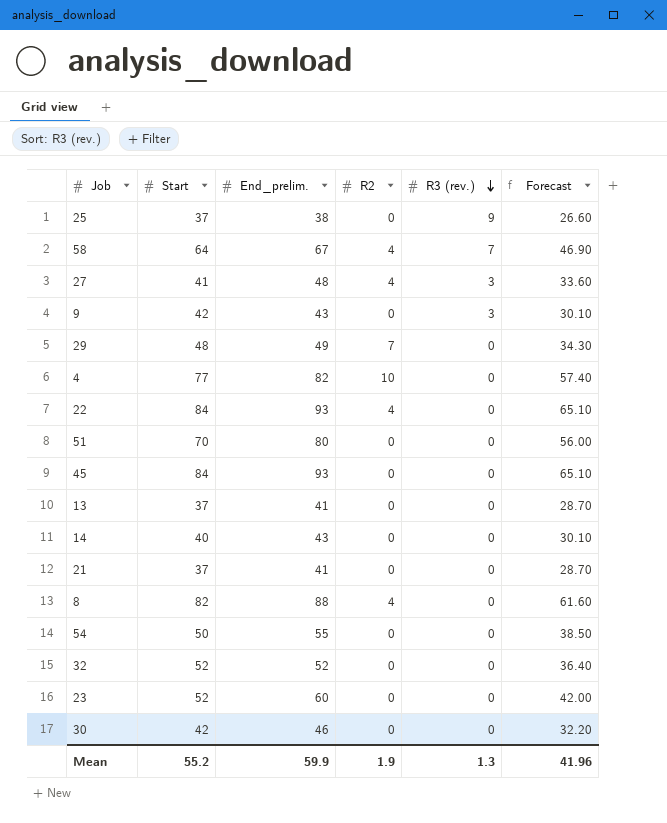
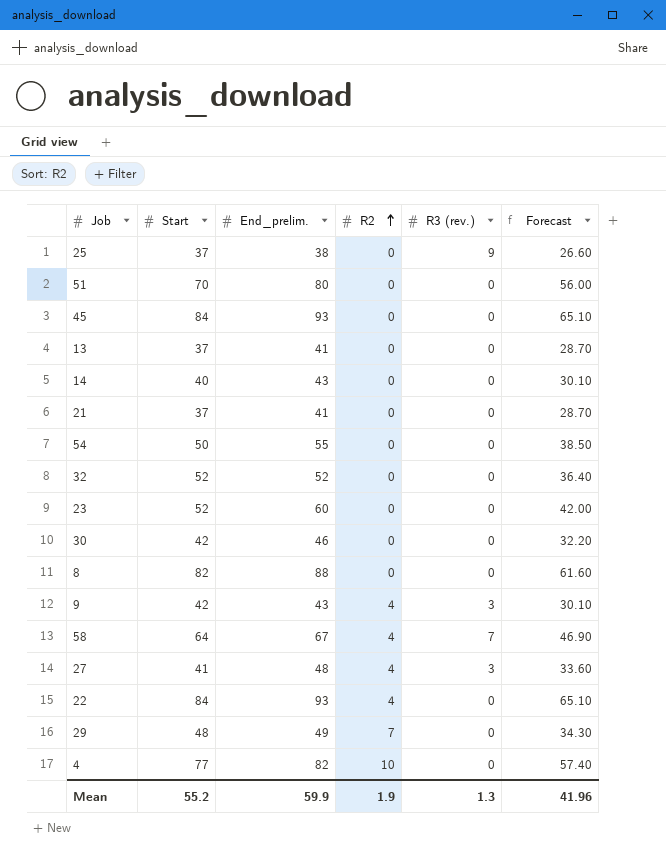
row order: R3 (rev.) descending -> R2 ascending
8 | R2: 4 -> 0
9 | R2: 0 -> 4

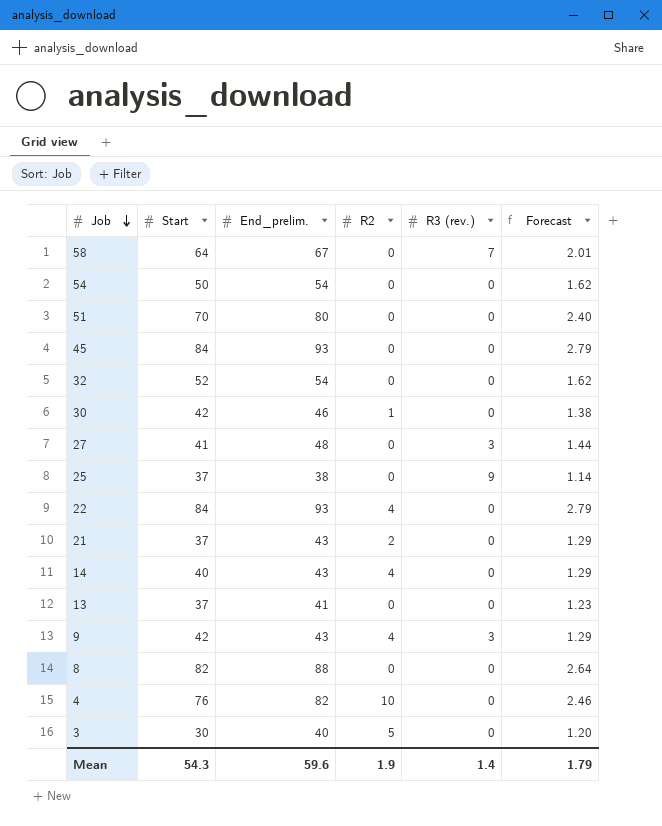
row order: R2 ascending -> Job descending
column Forecast | formula: [End_prelim.] * 0.7 -> [End_prelim.] * 0.03
row 23: 52 | 60 | 0 | 0 | 42.00 -> none
row 29: 48 | 49 | 7 | 0 | 34.30 -> none
58 | R2: 4 -> 0
54 | End_prelim.: 55 -> 54
32 | End_prelim.: 52 -> 54
30 | R2: 0 -> 1
27 | R2: 4 -> 0
21 | End_prelim.: 41 -> 43
21 | R2: 0 -> 2
14 | R2: 0 -> 4
4 | Start: 77 -> 76
row 3: none -> 30 | 40 | 5 | 0 | 1.20
Mean | Start: 55.2 -> 54.3
Mean | End_prelim.: 59.9 -> 59.6
Mean | R3 (rev.): 1.3 -> 1.4
Mean | Forecast: 41.96 -> 1.79

